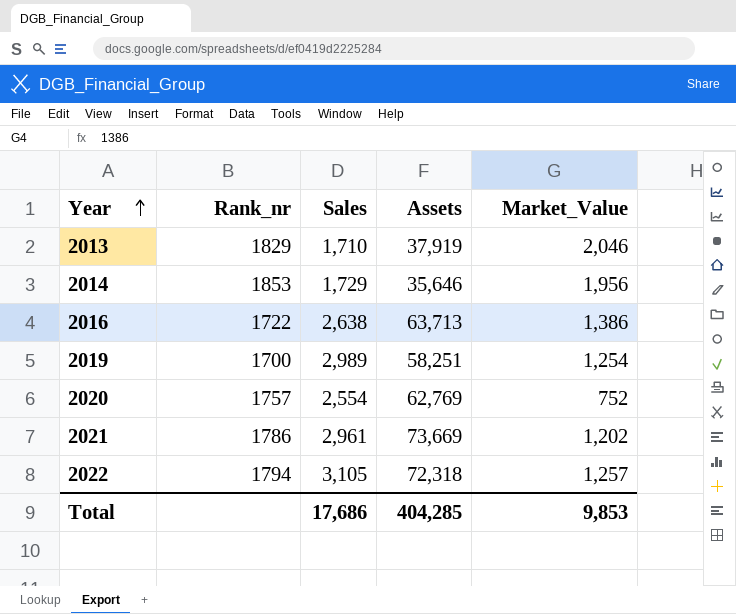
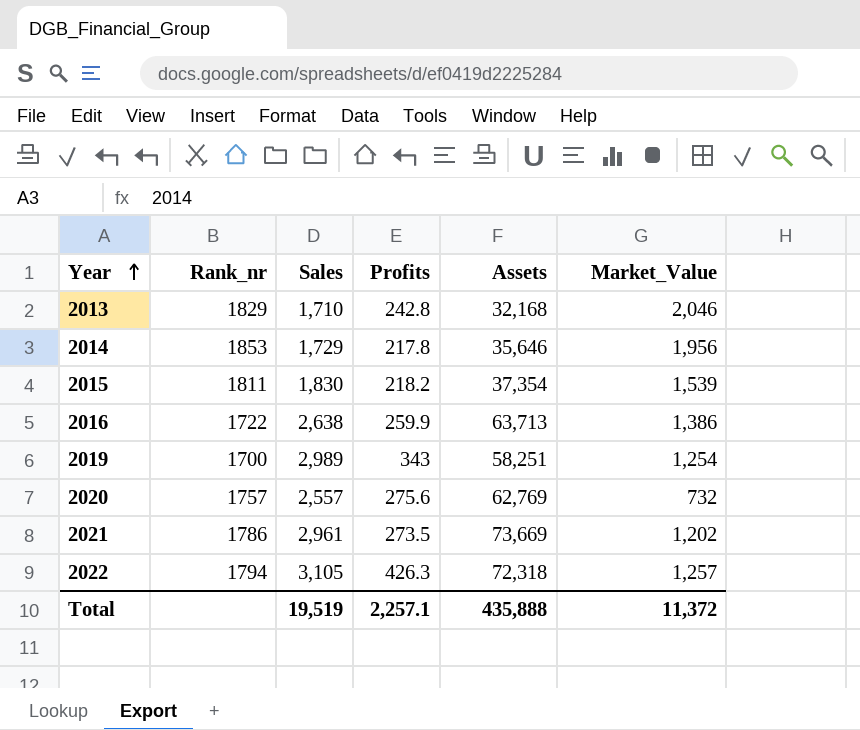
column Profits | position: none -> 4
2013 | Assets: 37,919 -> 32,168
row 2015: none -> 1811 | 1,830 | 218.2 | 37,354 | 1,539
2020 | Sales: 2,554 -> 2,557
2020 | Market_Value: 752 -> 732
Total | Sales: 17,686 -> 19,519
Total | Assets: 404,285 -> 435,888
Total | Market_Value: 9,853 -> 11,372

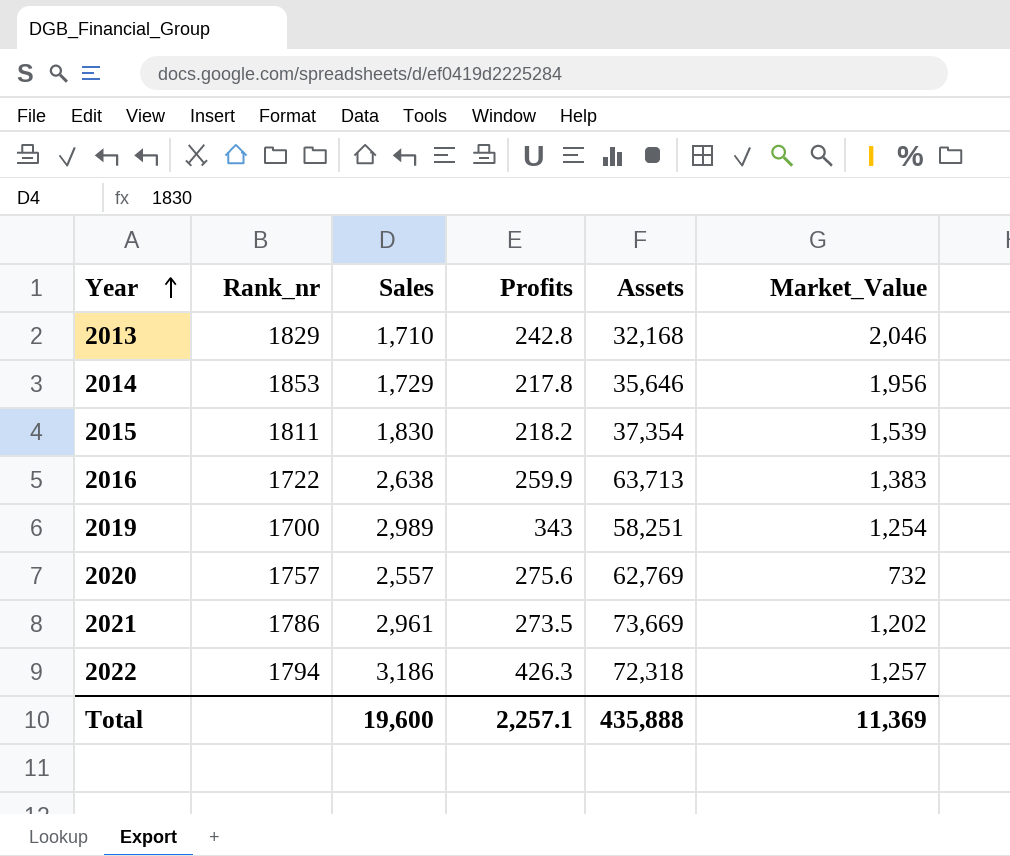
2016 | Market_Value: 1,386 -> 1,383
2022 | Sales: 3,105 -> 3,186
Total | Sales: 19,519 -> 19,600
Total | Market_Value: 11,372 -> 11,369

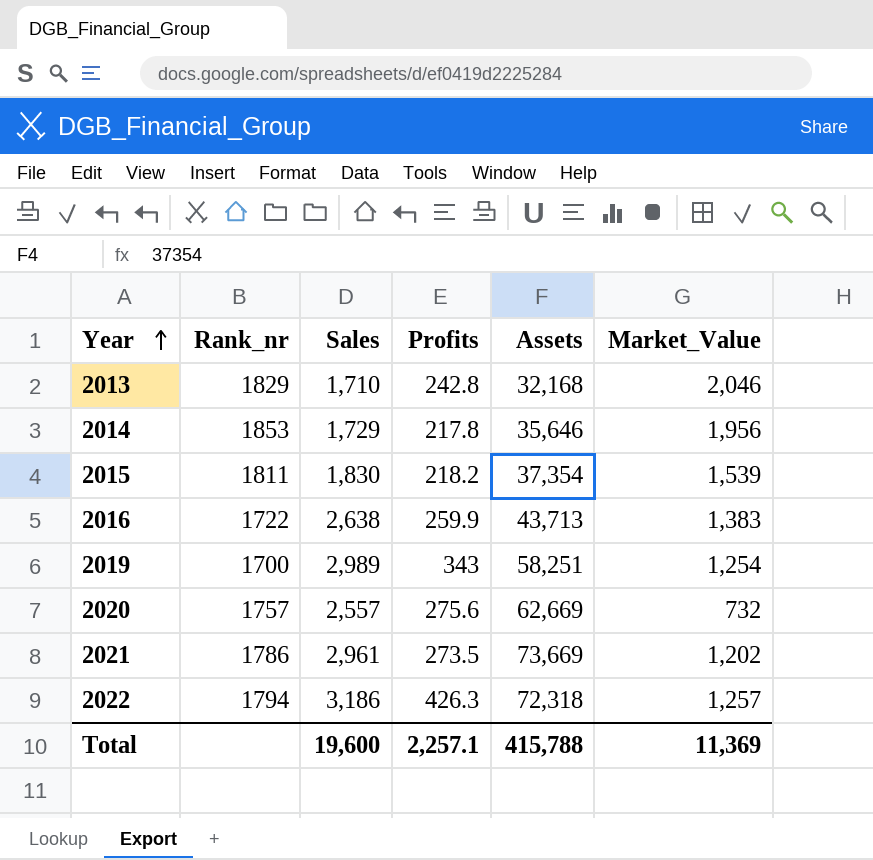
2016 | Assets: 63,713 -> 43,713
2020 | Assets: 62,769 -> 62,669
Total | Assets: 435,888 -> 415,788

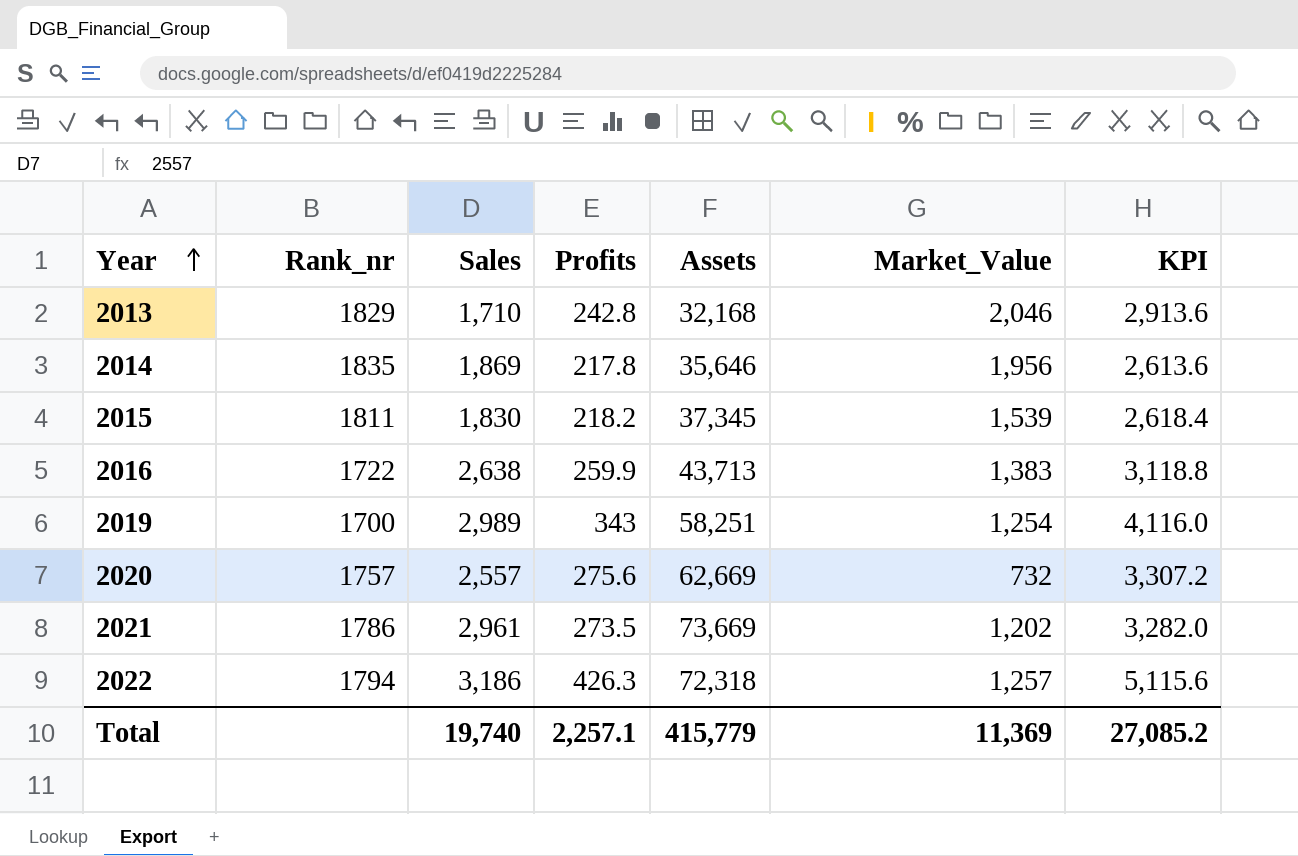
column KPI | formula: none -> [Profits] * 12
2014 | Rank_nr: 1853 -> 1835
2014 | Sales: 1,729 -> 1,869
2015 | Assets: 37,354 -> 37,345
Total | Sales: 19,600 -> 19,740
Total | Assets: 415,788 -> 415,779

